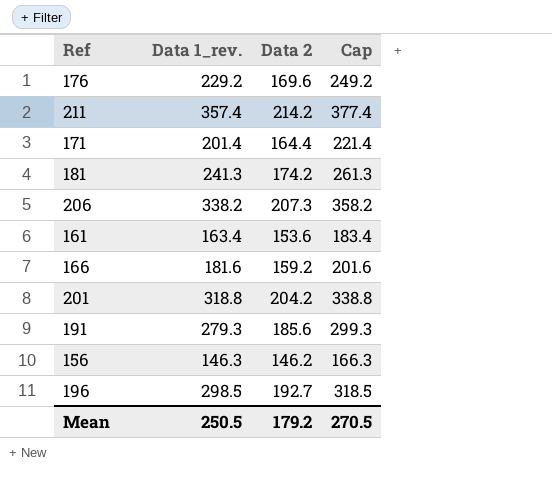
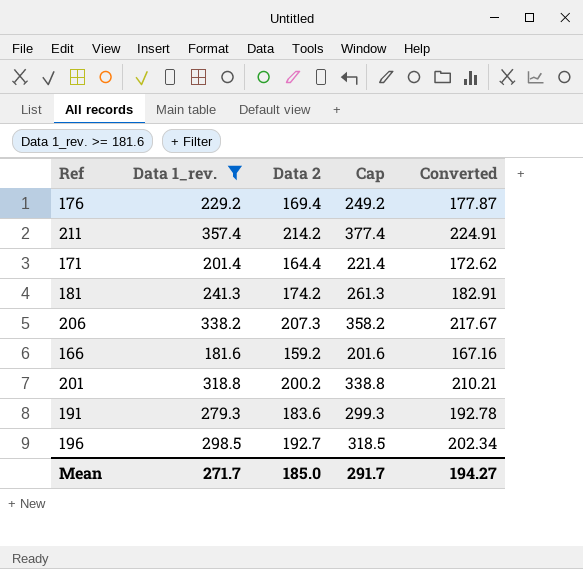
filter: none -> Data 1_rev. >= 181.6
column Converted | formula: none -> [Data 2] * 1.05
176 | Data 2: 169.6 -> 169.4
201 | Data 2: 204.2 -> 200.2
191 | Data 2: 185.6 -> 183.6
Mean | Data 1_rev.: 250.5 -> 271.7
Mean | Data 2: 179.2 -> 185.0
Mean | Cap: 270.5 -> 291.7

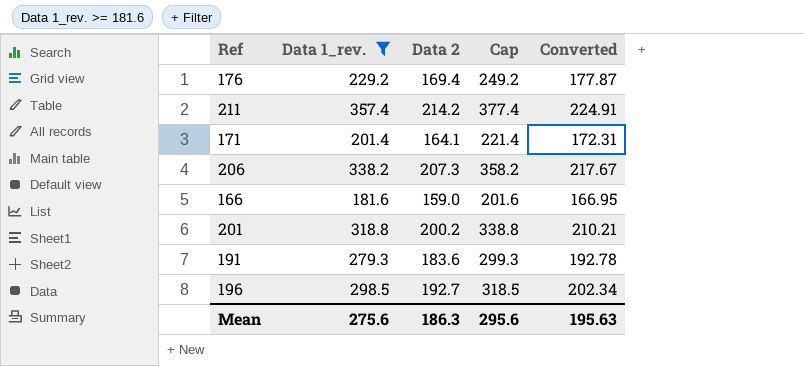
row 181: 241.3 | 174.2 | 261.3 | 182.91 -> none
171 | Data 2: 164.4 -> 164.1
171 | Converted: 172.62 -> 172.31
166 | Data 2: 159.2 -> 159.0
166 | Converted: 167.16 -> 166.95
Mean | Data 1_rev.: 271.7 -> 275.6
Mean | Data 2: 185.0 -> 186.3
Mean | Cap: 291.7 -> 295.6
Mean | Converted: 194.27 -> 195.63

